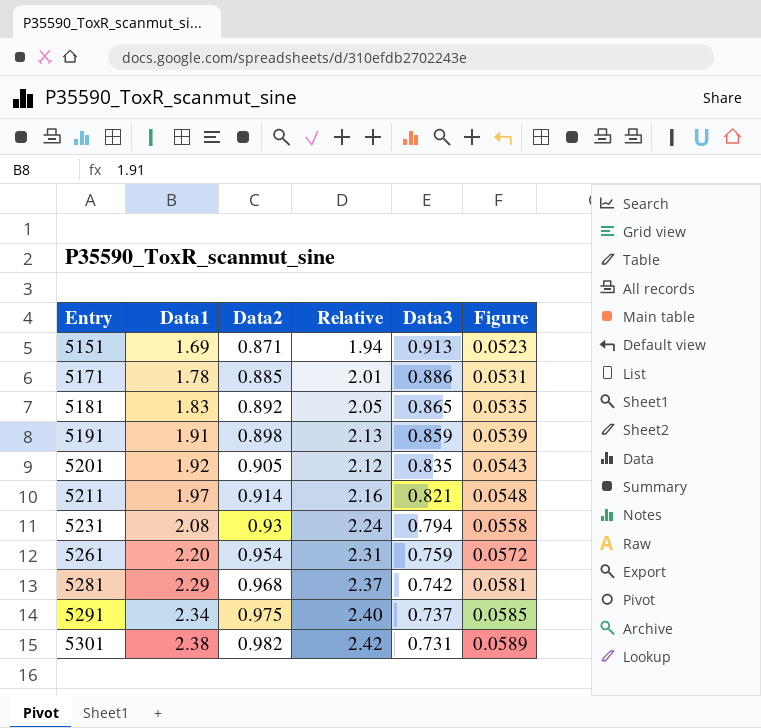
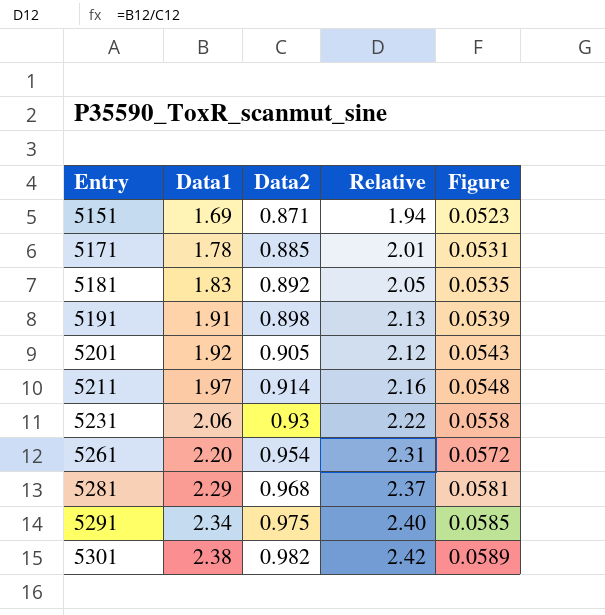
column Data3 | position: 5 -> none
5231 | Data1: 2.08 -> 2.06
5231 | Relative: 2.24 -> 2.22

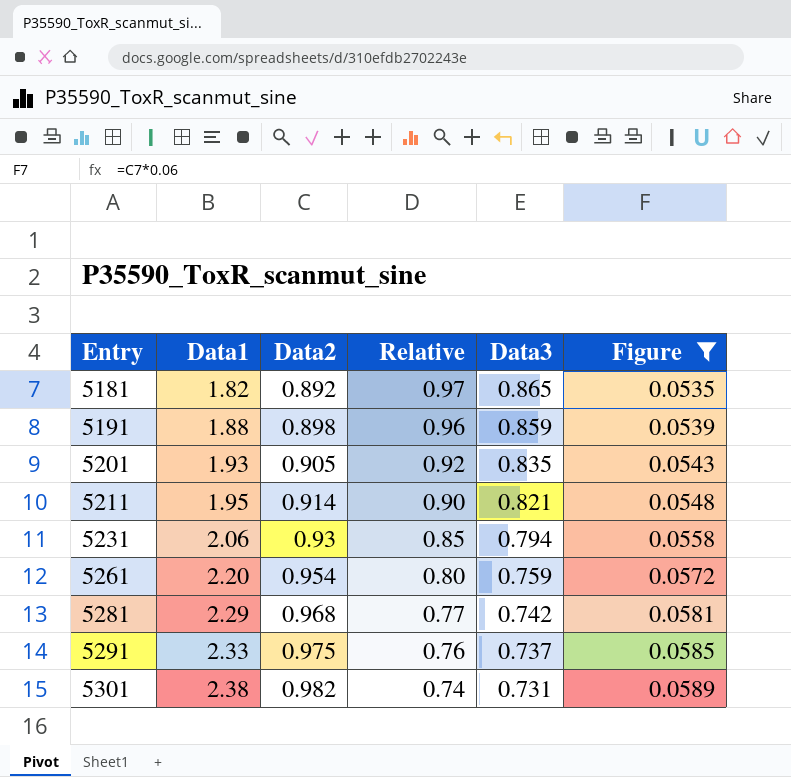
filter: none -> Figure >= 0.0535
column Relative | formula: [Data1] / [Data2] -> [Data3] / [Data2]
column Data3 | position: none -> 5
5181 | Data1: 1.83 -> 1.82
5191 | Data1: 1.91 -> 1.88
5201 | Data1: 1.92 -> 1.93
5211 | Data1: 1.97 -> 1.95
5291 | Data1: 2.34 -> 2.33

